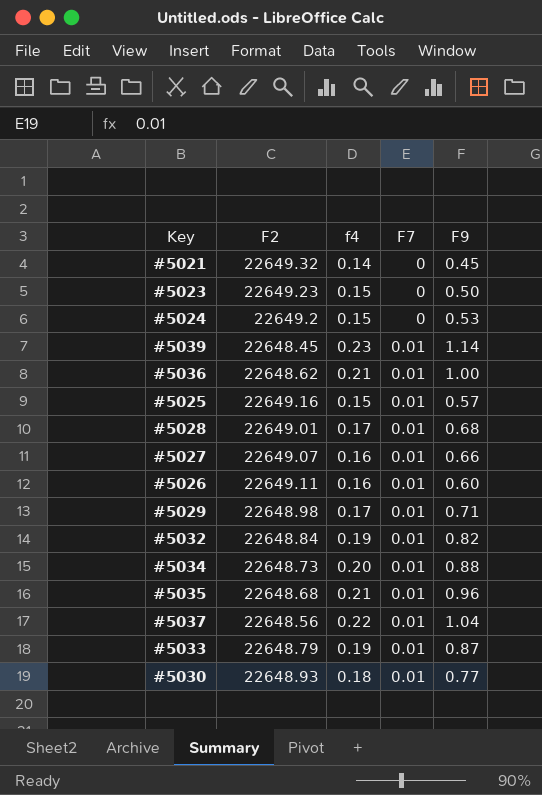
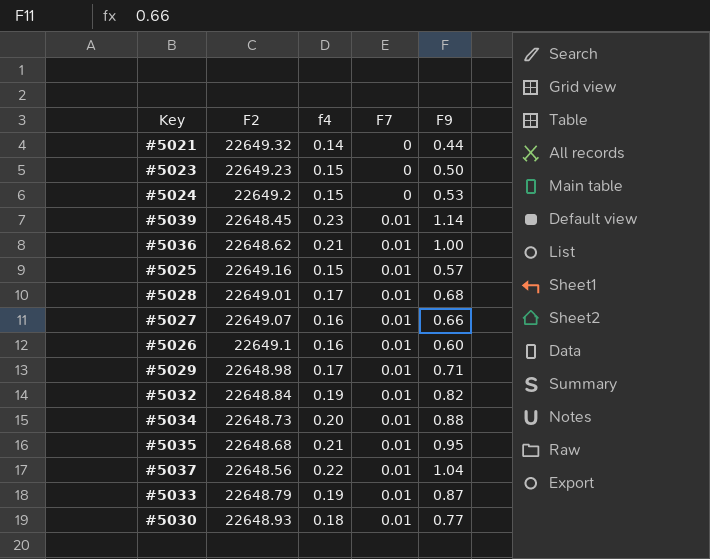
#5021 | F9: 0.45 -> 0.44
#5026 | F2: 22649.11 -> 22649.1
#5035 | F9: 0.96 -> 0.95

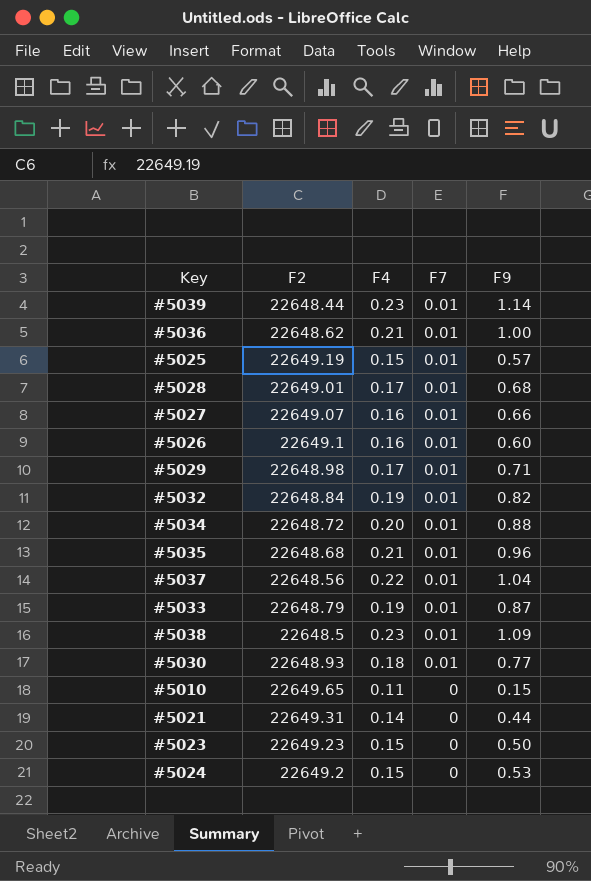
row order: F7 ascending -> F7 descending
column name: f4 -> F4
#5039 | F2: 22648.45 -> 22648.44
#5025 | F2: 22649.16 -> 22649.19
#5034 | F2: 22648.73 -> 22648.72
#5035 | F9: 0.95 -> 0.96
row #5038: none -> 22648.5 | 0.23 | 0.01 | 1.09
row #5010: none -> 22649.65 | 0.11 | 0 | 0.15
#5021 | F2: 22649.32 -> 22649.31

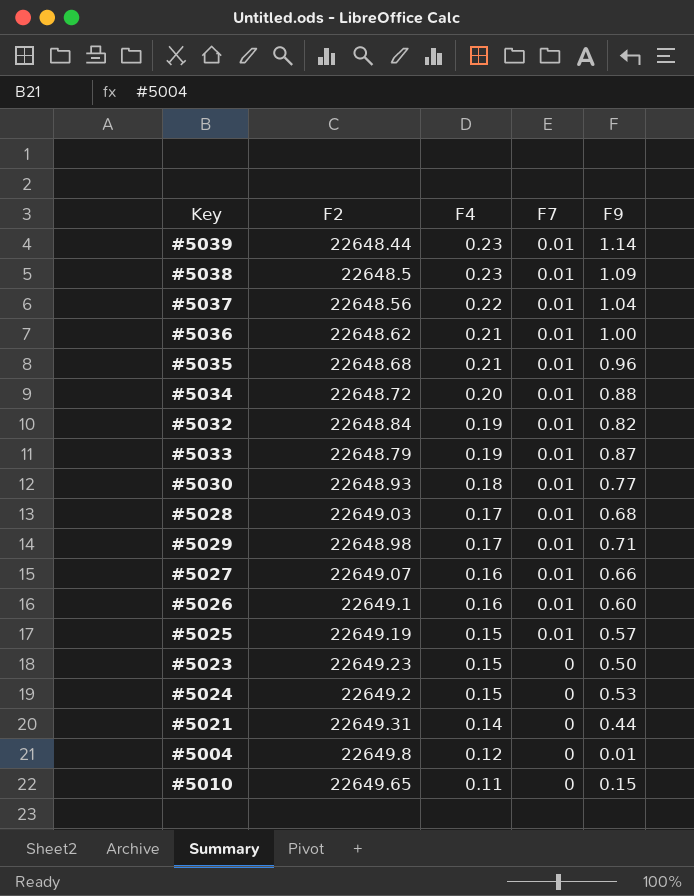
row order: F7 descending -> F4 descending
#5028 | F2: 22649.01 -> 22649.03
row #5004: none -> 22649.8 | 0.12 | 0 | 0.01

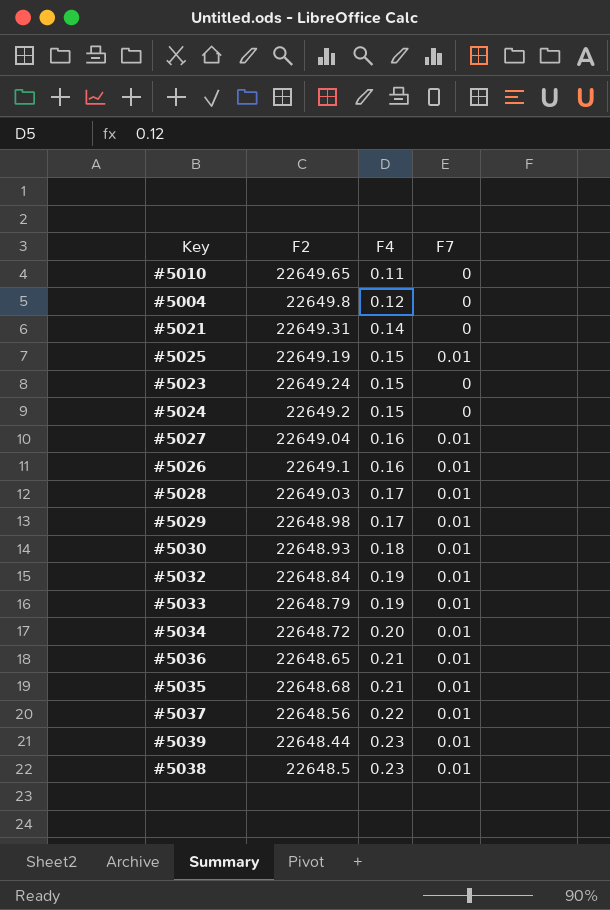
row order: F4 descending -> F4 ascending
column F9 | position: 5 -> none
#5023 | F2: 22649.23 -> 22649.24
#5027 | F2: 22649.07 -> 22649.04
#5036 | F2: 22648.62 -> 22648.65

